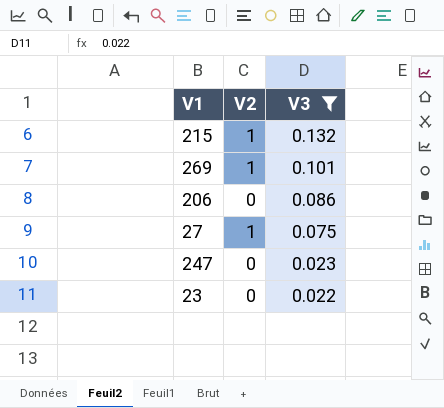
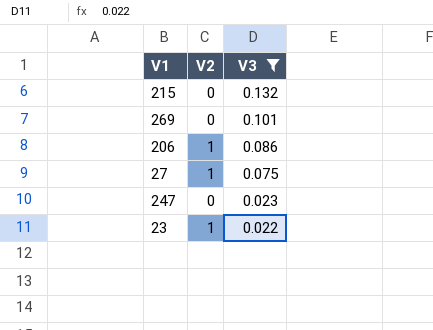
215 | V2: 1 -> 0
269 | V2: 1 -> 0
206 | V2: 0 -> 1
23 | V2: 0 -> 1

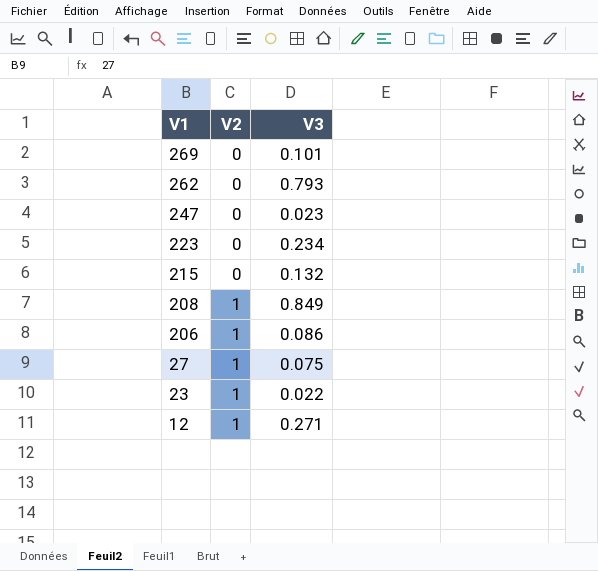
filter: V3 <= 0.132 -> none
row order: V3 descending -> V1 descending

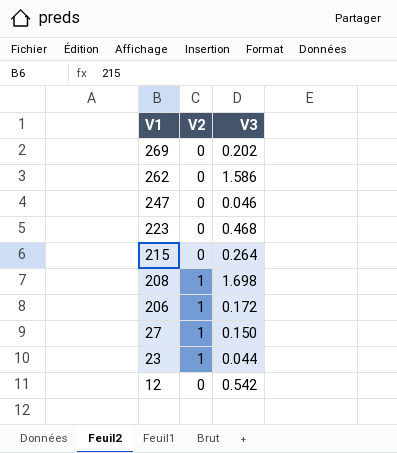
269 | V3: 0.101 -> 0.202
262 | V3: 0.793 -> 1.586
247 | V3: 0.023 -> 0.046
223 | V3: 0.234 -> 0.468
215 | V3: 0.132 -> 0.264
208 | V3: 0.849 -> 1.698
206 | V3: 0.086 -> 0.172
27 | V3: 0.075 -> 0.150
23 | V3: 0.022 -> 0.044
12 | V2: 1 -> 0
12 | V3: 0.271 -> 0.542

